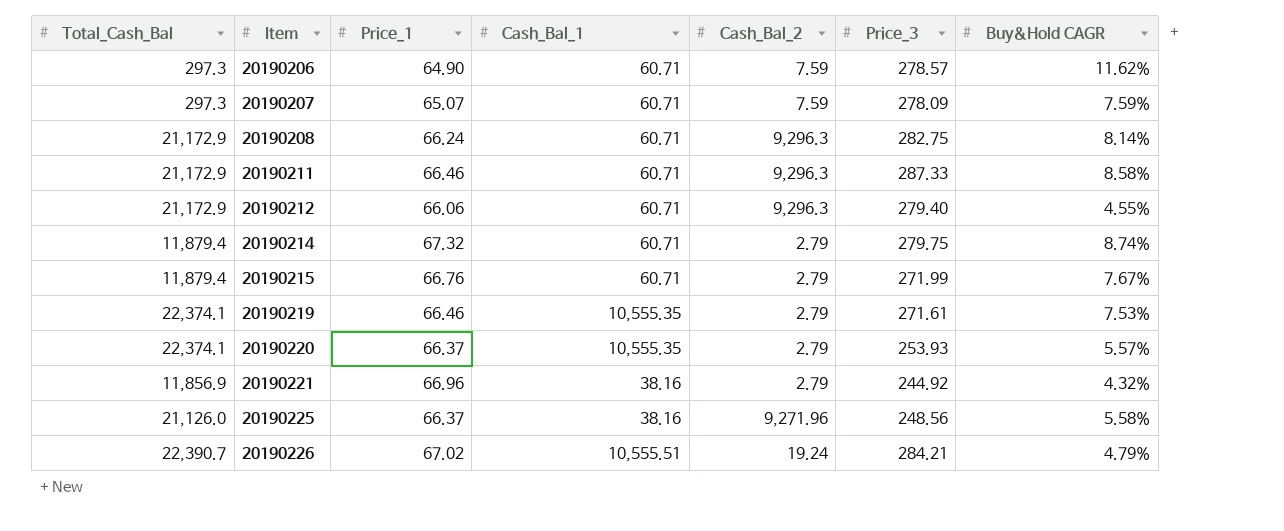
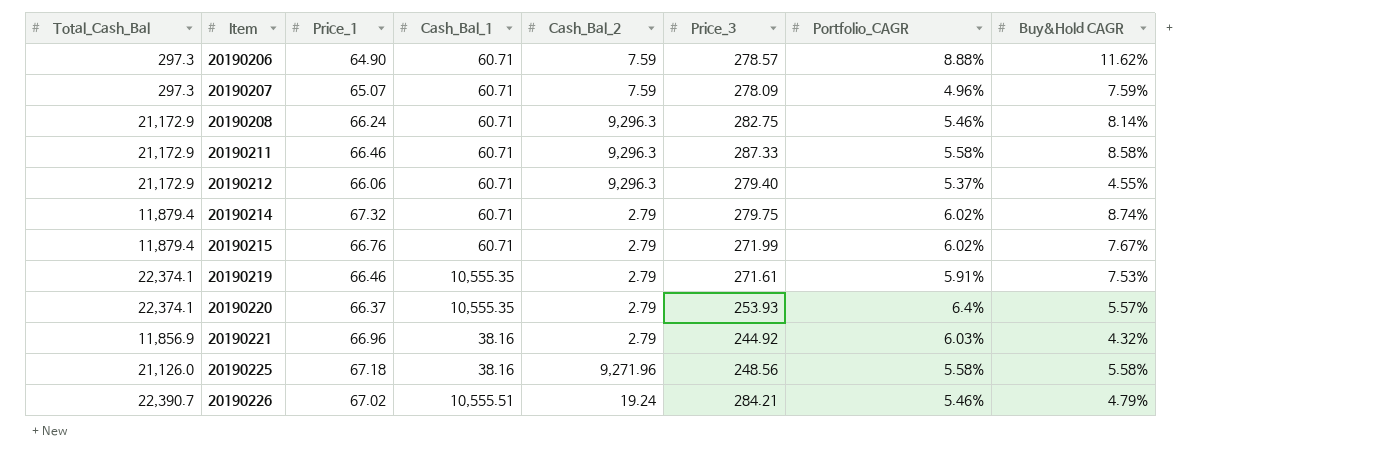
column Portfolio_CAGR | position: none -> 7
20190225 | Price_1: 66.37 -> 67.18

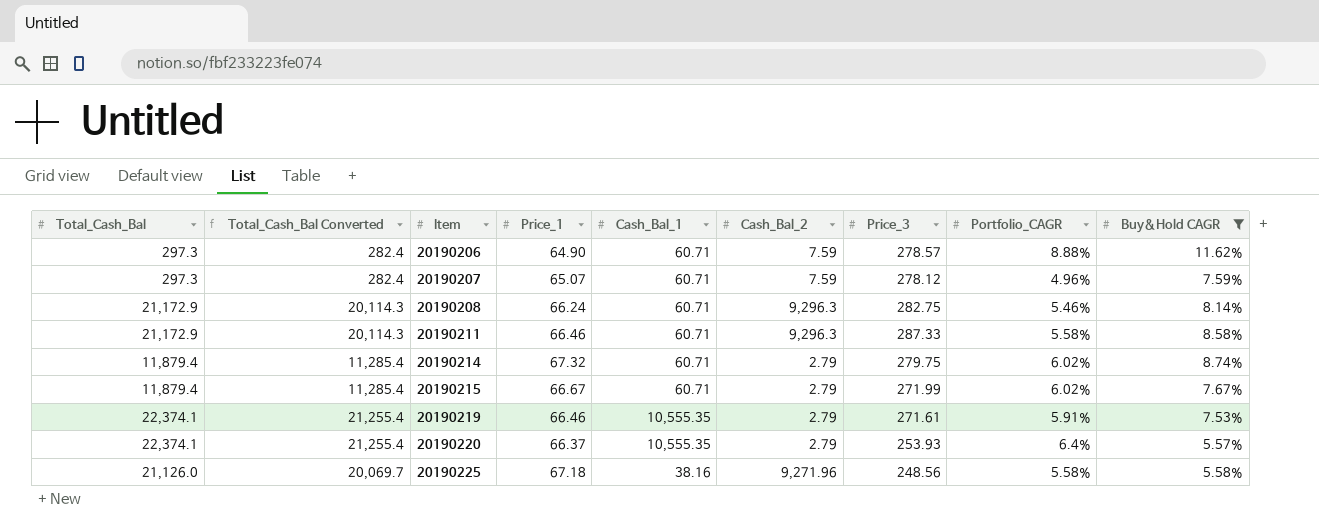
filter: none -> Buy&Hold CAGR >= 5.57%
column Total_Cash_Bal Converted | formula: none -> [Total_Cash_Bal] * 0.95
20190207 | Price_3: 278.09 -> 278.12
20190215 | Price_1: 66.76 -> 66.67

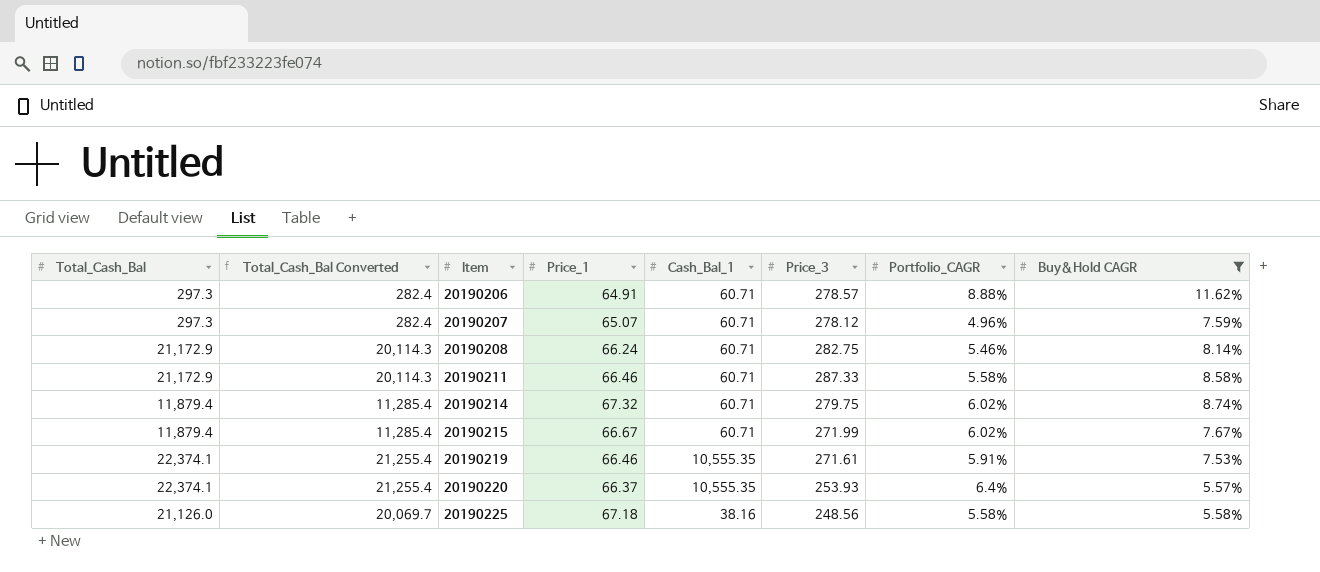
column Cash_Bal_2 | position: 6 -> none
20190206 | Price_1: 64.90 -> 64.91

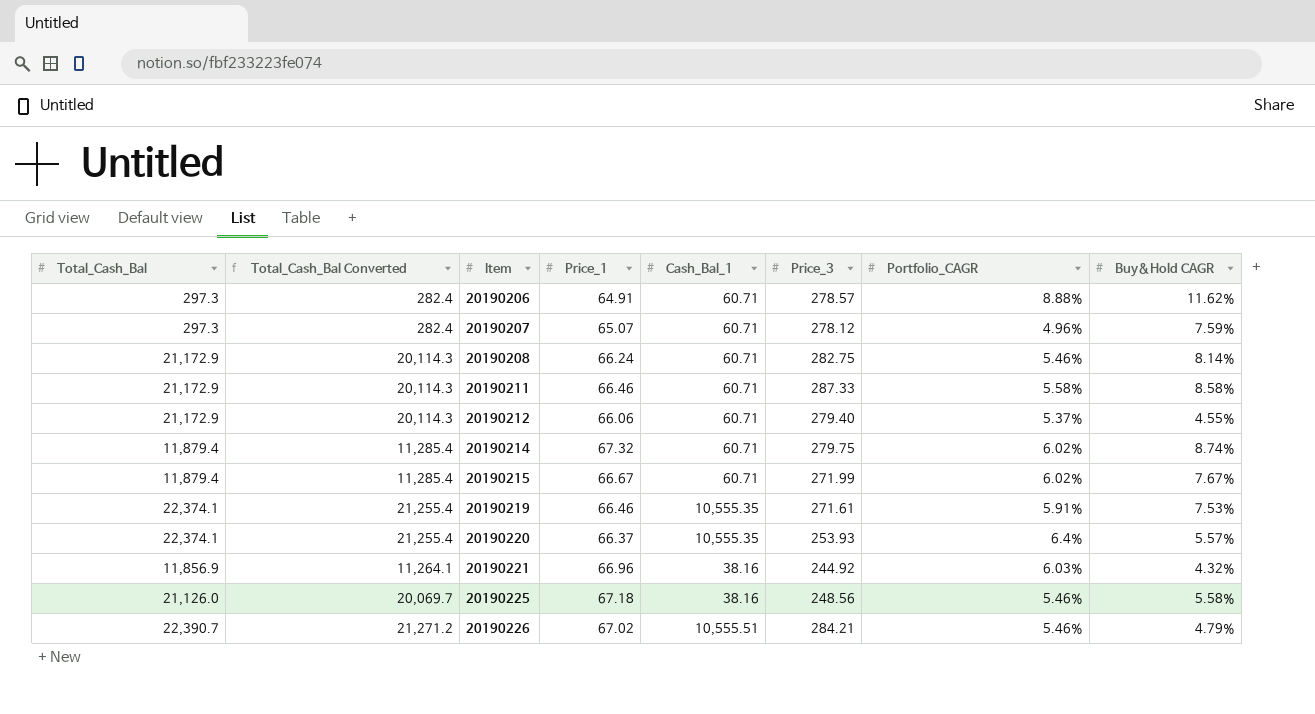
filter: Buy&Hold CAGR >= 5.57% -> none
20190225 | Portfolio_CAGR: 5.58% -> 5.46%

